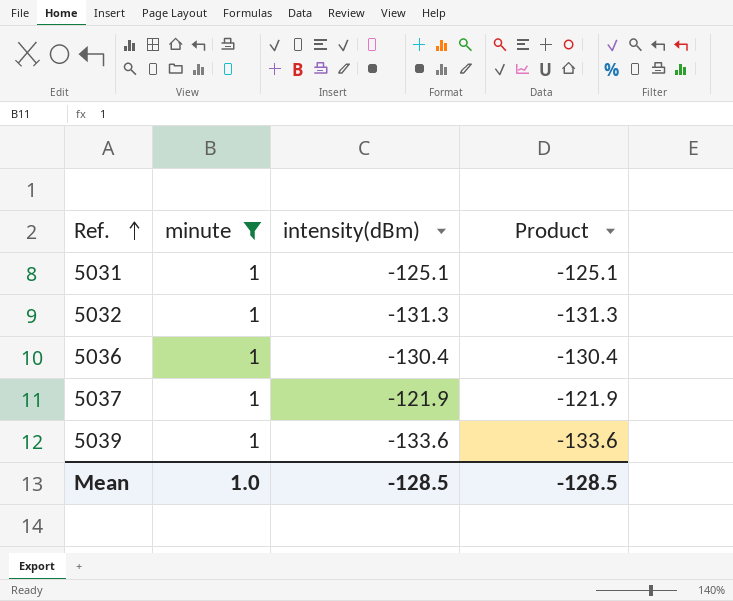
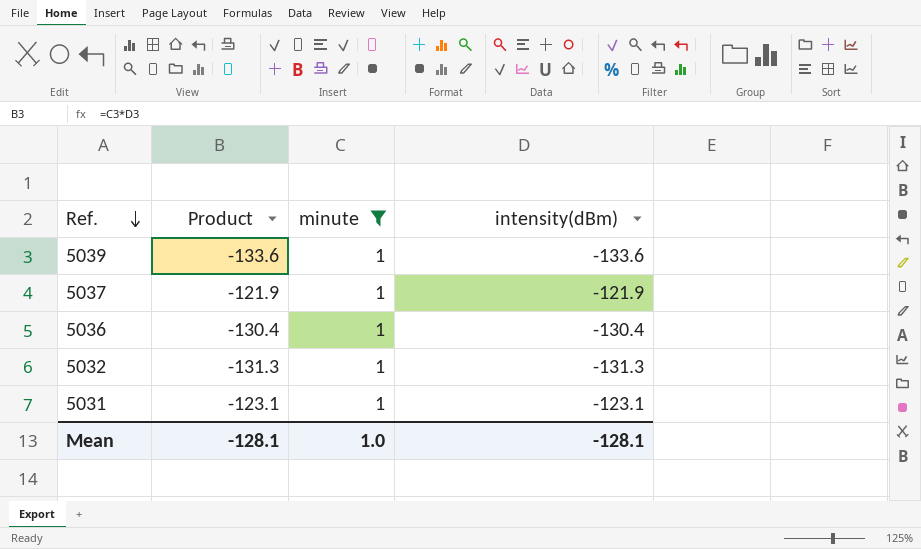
row order: Ref. ascending -> Ref. descending
column Product | position: 4 -> 2
5031 | Product: -125.1 -> -123.1
5031 | intensity(dBm): -125.1 -> -123.1
Mean | Product: -128.5 -> -128.1
Mean | intensity(dBm): -128.5 -> -128.1

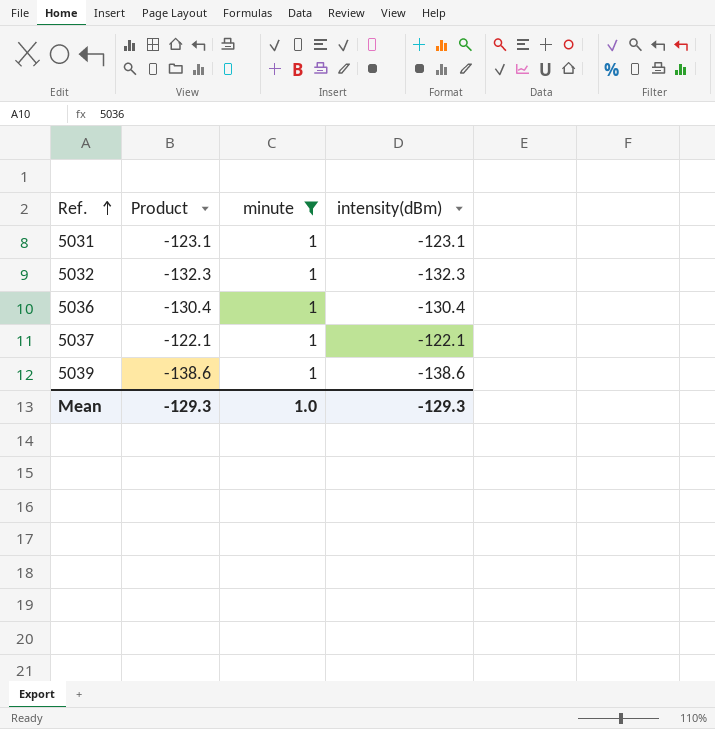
row order: Ref. descending -> Ref. ascending
5032 | Product: -131.3 -> -132.3
5032 | intensity(dBm): -131.3 -> -132.3
5037 | Product: -121.9 -> -122.1
5037 | intensity(dBm): -121.9 -> -122.1
5039 | Product: -133.6 -> -138.6
5039 | intensity(dBm): -133.6 -> -138.6
Mean | Product: -128.1 -> -129.3
Mean | intensity(dBm): -128.1 -> -129.3

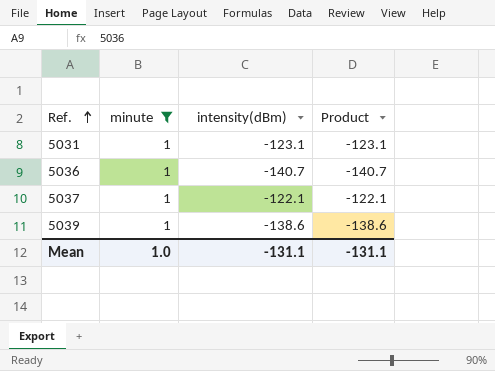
column Product | position: 2 -> 4
row 5032: -132.3 | 1 | -132.3 -> none
5036 | intensity(dBm): -130.4 -> -140.7
5036 | Product: -130.4 -> -140.7
Mean | intensity(dBm): -129.3 -> -131.1
Mean | Product: -129.3 -> -131.1

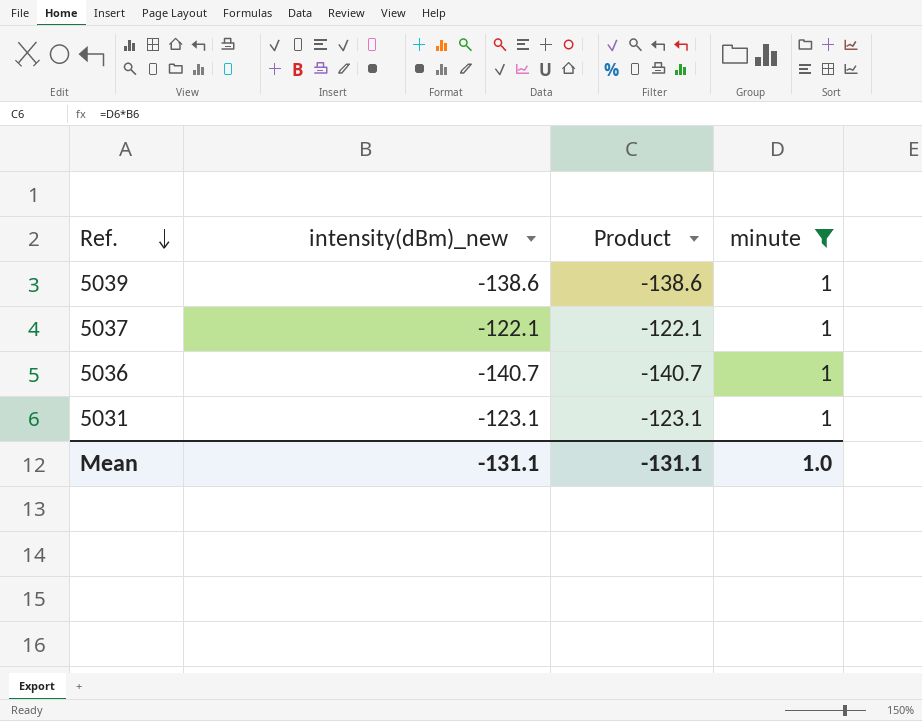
row order: Ref. ascending -> Ref. descending
column name: intensity(dBm) -> intensity(dBm)_new
column minute | position: 2 -> 4

